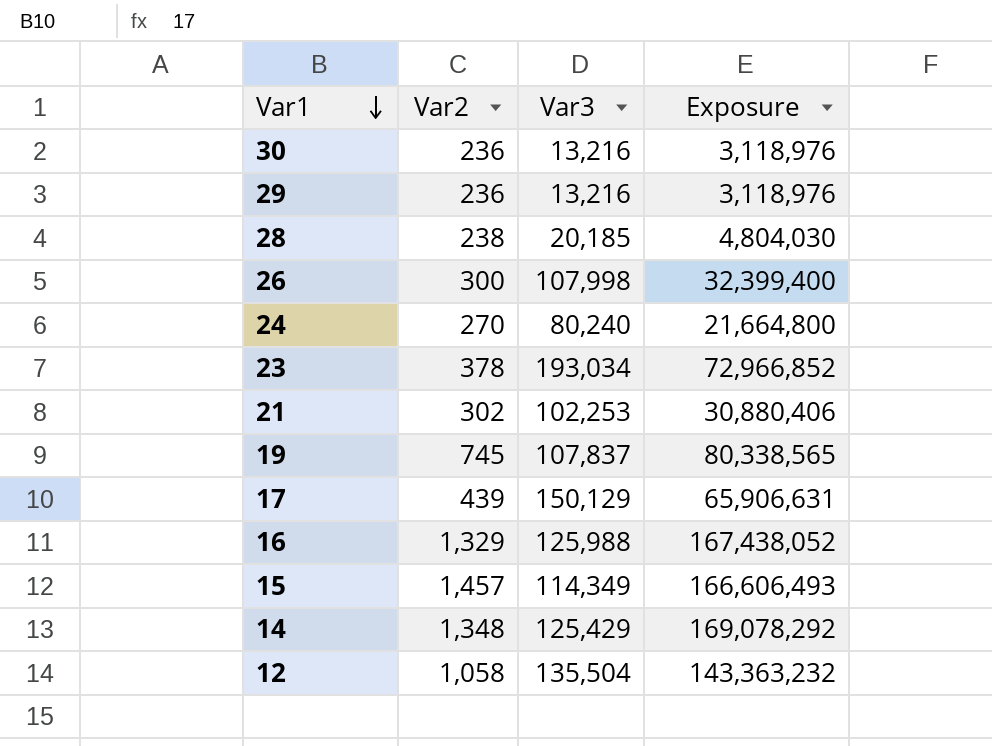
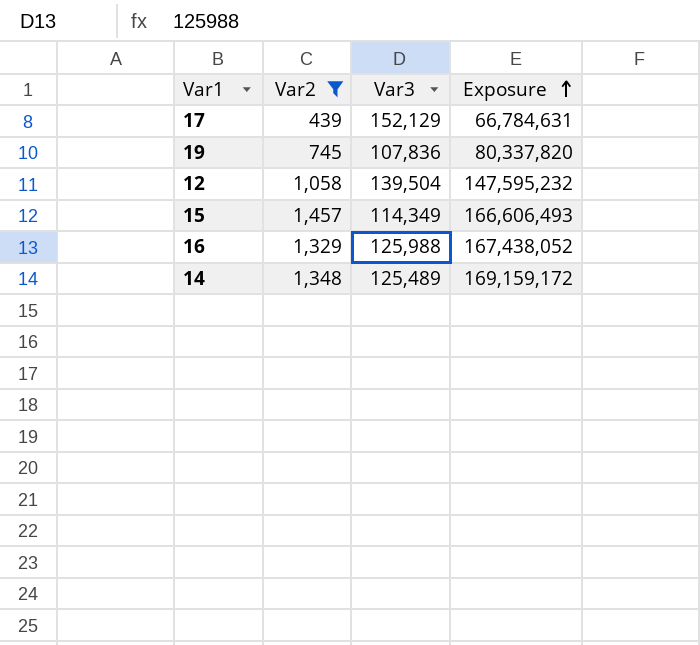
filter: none -> Var2 >= 439
row order: Var1 descending -> Exposure ascending
17 | Var3: 150,129 -> 152,129
17 | Exposure: 65,906,631 -> 66,784,631
19 | Var3: 107,837 -> 107,836
19 | Exposure: 80,338,565 -> 80,337,820
12 | Var3: 135,504 -> 139,504
12 | Exposure: 143,363,232 -> 147,595,232
14 | Var3: 125,429 -> 125,489
14 | Exposure: 169,078,292 -> 169,159,172

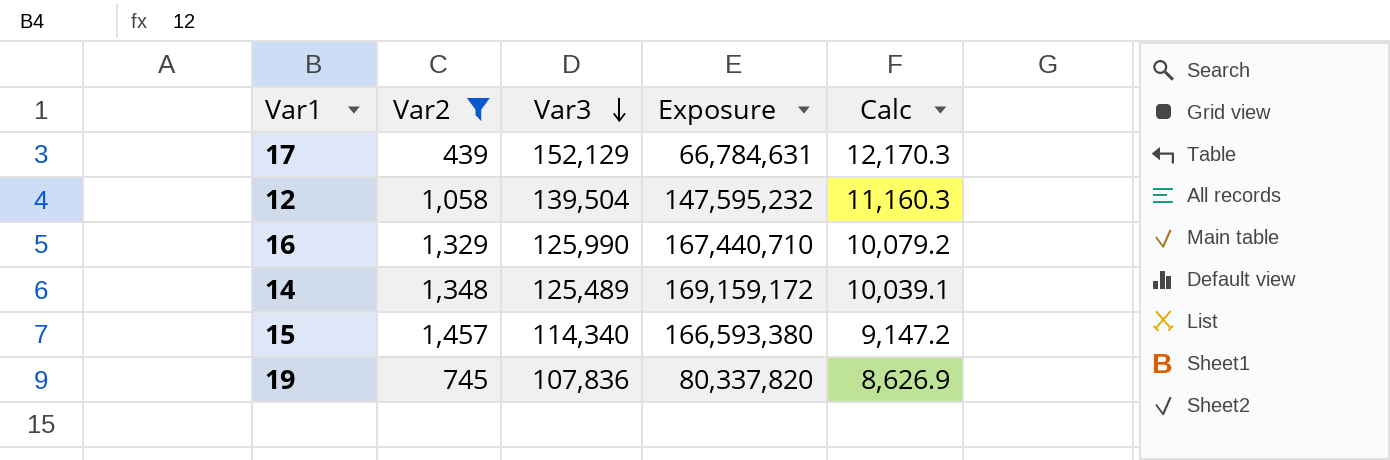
row order: Exposure ascending -> Var3 descending
column Calc | formula: none -> [Var3] * 0.08
16 | Var3: 125,988 -> 125,990
16 | Exposure: 167,438,052 -> 167,440,710
15 | Var3: 114,349 -> 114,340
15 | Exposure: 166,606,493 -> 166,593,380

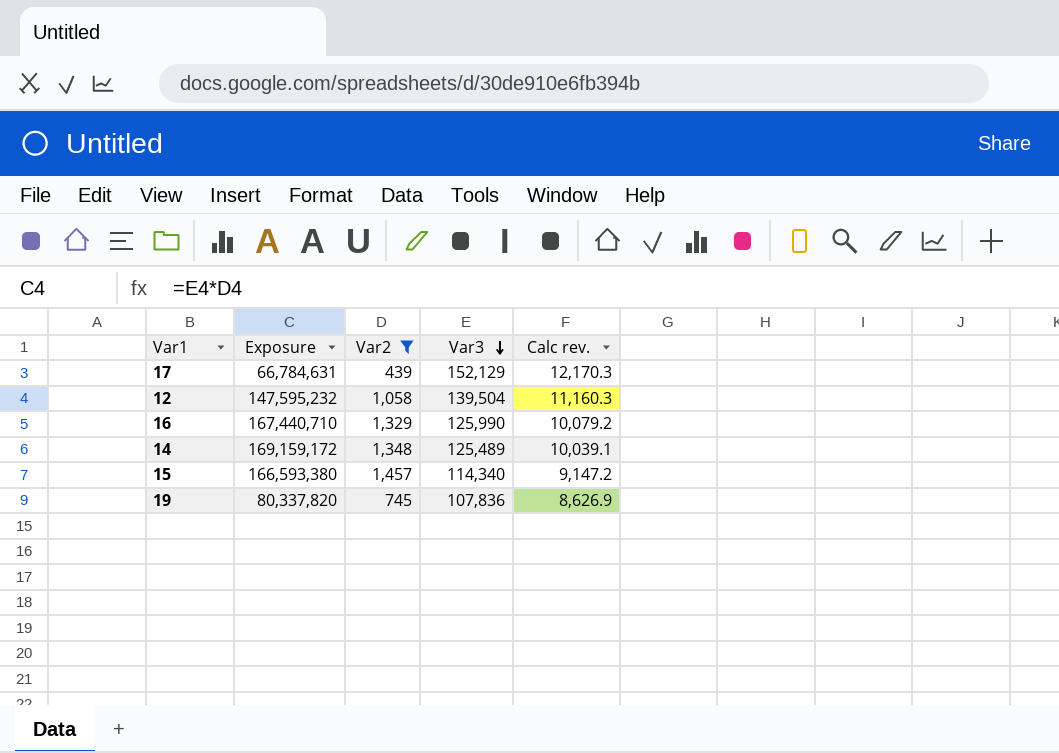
column Exposure | position: 4 -> 2
column name: Calc -> Calc rev.

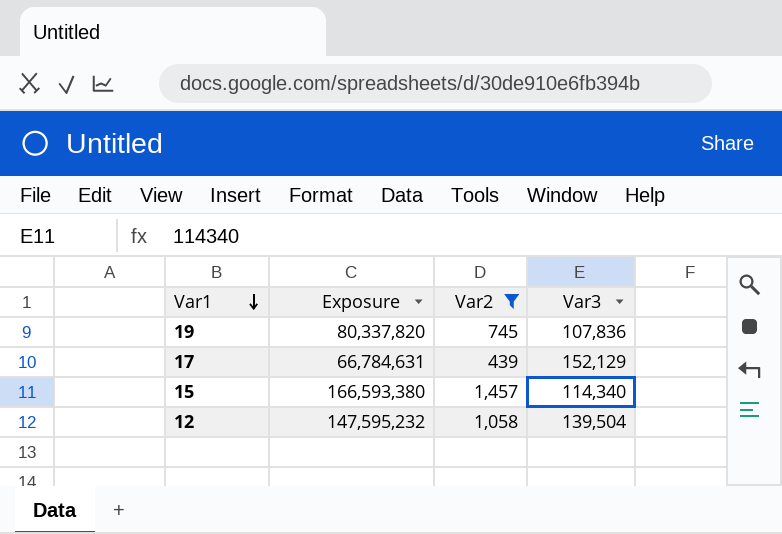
row order: Var3 descending -> Var1 descending
column Calc rev. | formula: [Var3] * 0.08 -> none
row 16: 167,440,710 | 1,329 | 125,990 | 10,079.2 -> none
row 14: 169,159,172 | 1,348 | 125,489 | 10,039.1 -> none

